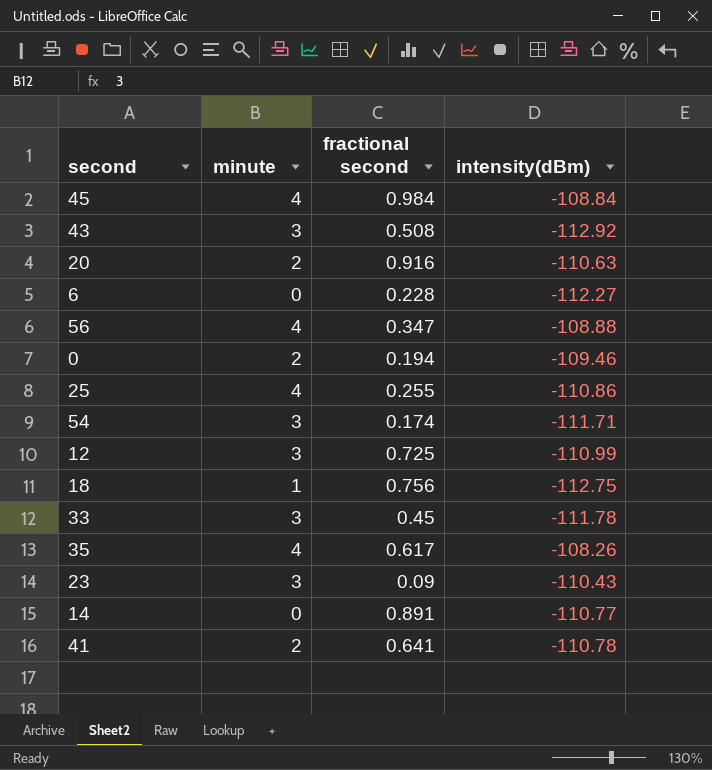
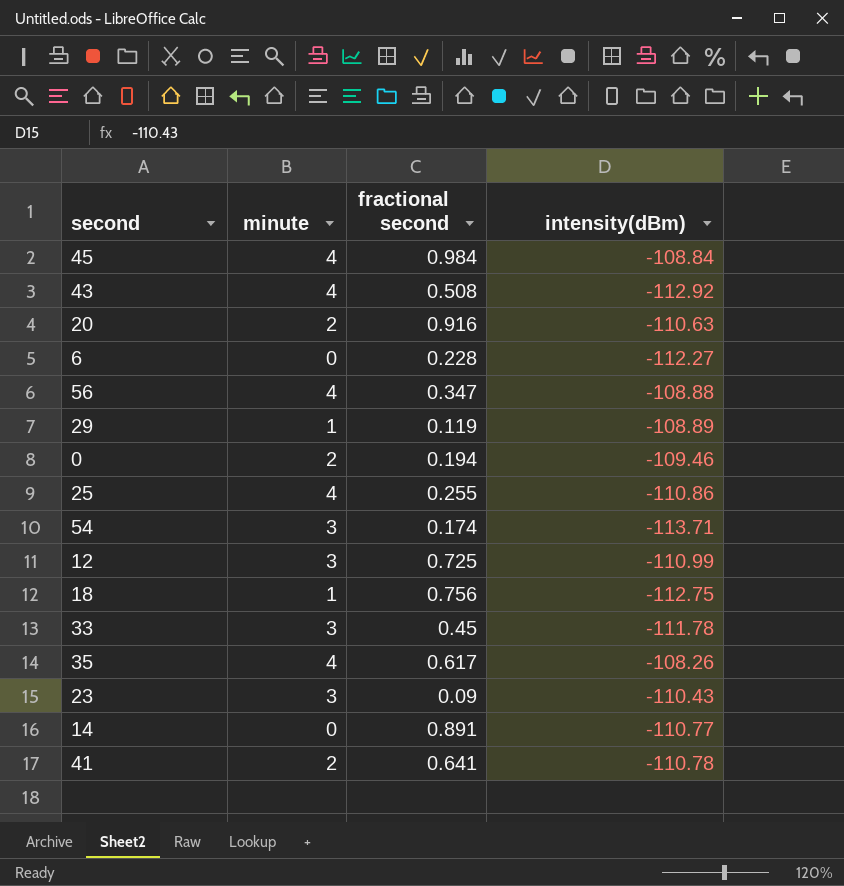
43 | minute: 3 -> 4
row 29: none -> 1 | 0.119 | -108.89
54 | intensity(dBm): -111.71 -> -113.71

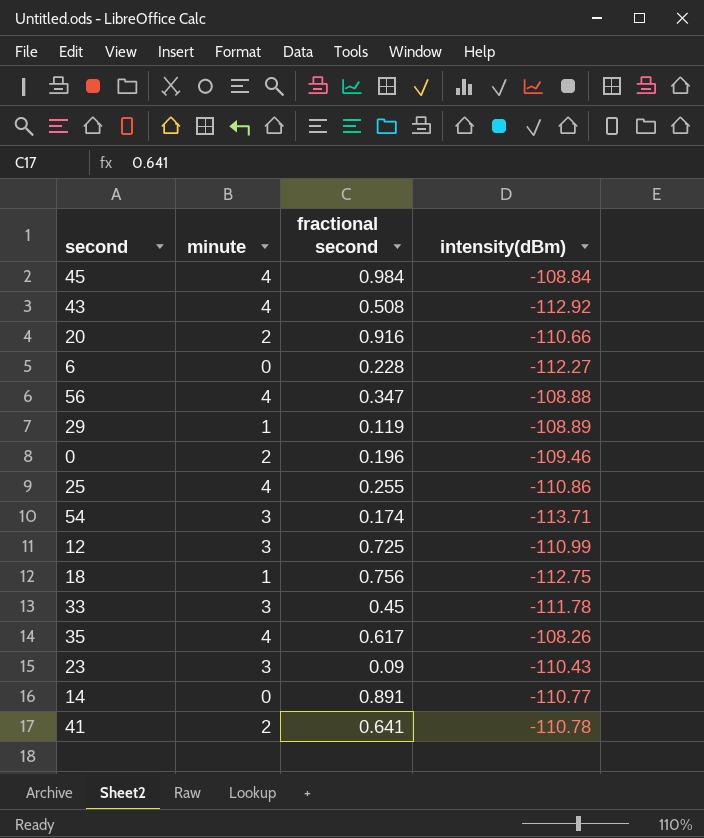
20 | intensity(dBm): -110.63 -> -110.66
0 | fractional second: 0.194 -> 0.196

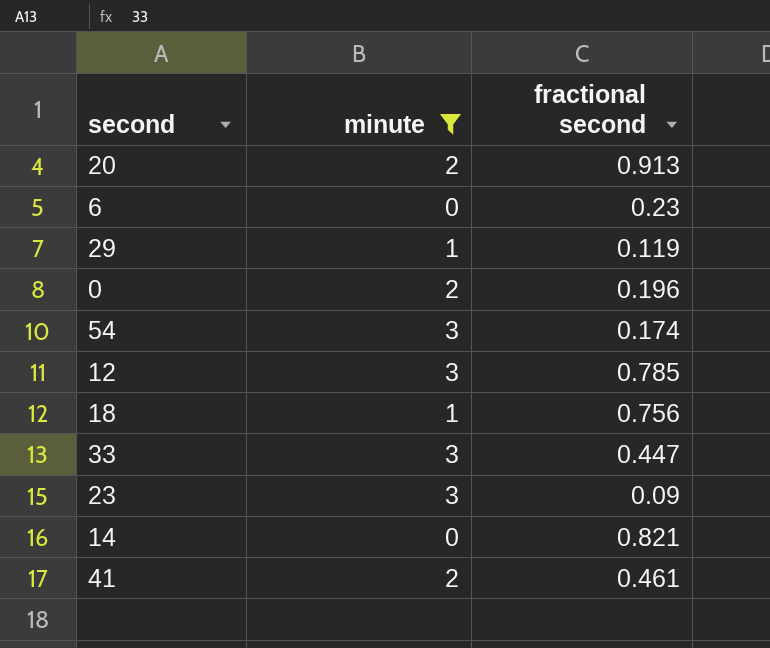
filter: none -> minute != 4
column intensity(dBm) | position: 4 -> none
20 | fractional second: 0.916 -> 0.913
6 | fractional second: 0.228 -> 0.23
12 | fractional second: 0.725 -> 0.785
33 | fractional second: 0.45 -> 0.447
14 | fractional second: 0.891 -> 0.821
41 | fractional second: 0.641 -> 0.461

